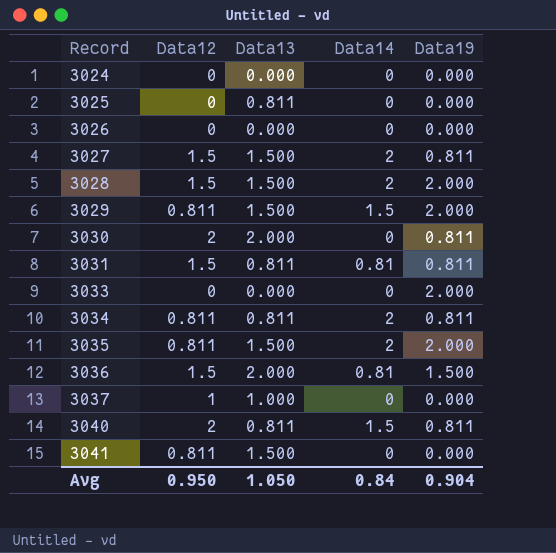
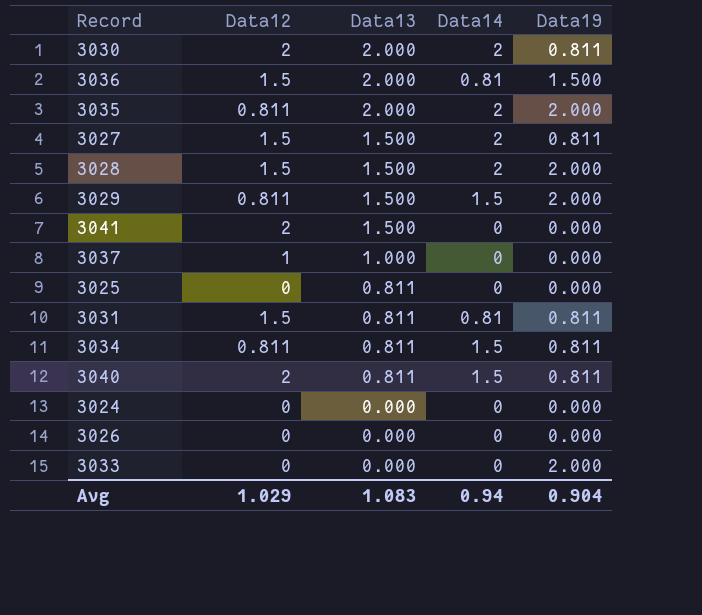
row order: Record ascending -> Data13 descending
3030 | Data14: 0 -> 2
3035 | Data13: 1.500 -> 2.000
3041 | Data12: 0.811 -> 2
3034 | Data14: 2 -> 1.5
Avg | Data12: 0.950 -> 1.029
Avg | Data13: 1.050 -> 1.083
Avg | Data14: 0.84 -> 0.94

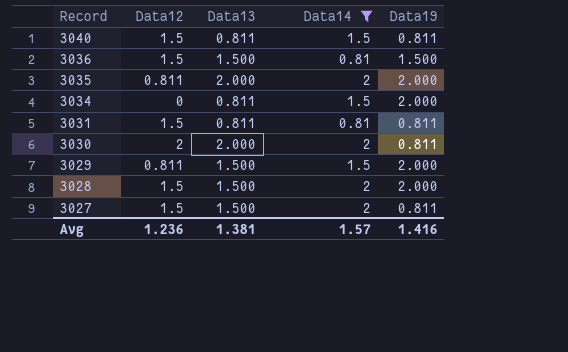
filter: none -> Data14 != 0
row order: Data13 descending -> Record descending
3040 | Data12: 2 -> 1.5
3036 | Data13: 2.000 -> 1.500
3034 | Data12: 0.811 -> 0
3034 | Data19: 0.811 -> 2.000
Avg | Data12: 1.029 -> 1.236
Avg | Data13: 1.083 -> 1.381
Avg | Data14: 0.94 -> 1.57
Avg | Data19: 0.904 -> 1.416

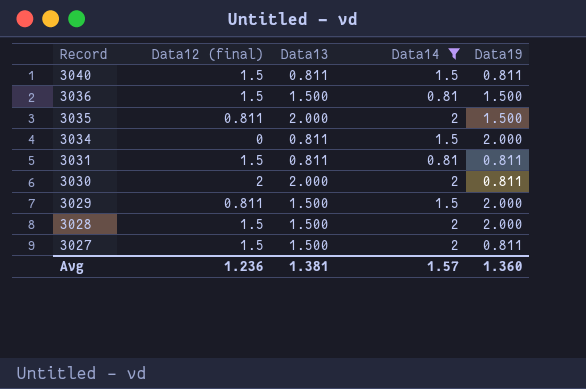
column name: Data12 -> Data12 (final)
3035 | Data19: 2.000 -> 1.500
Avg | Data19: 1.416 -> 1.360

